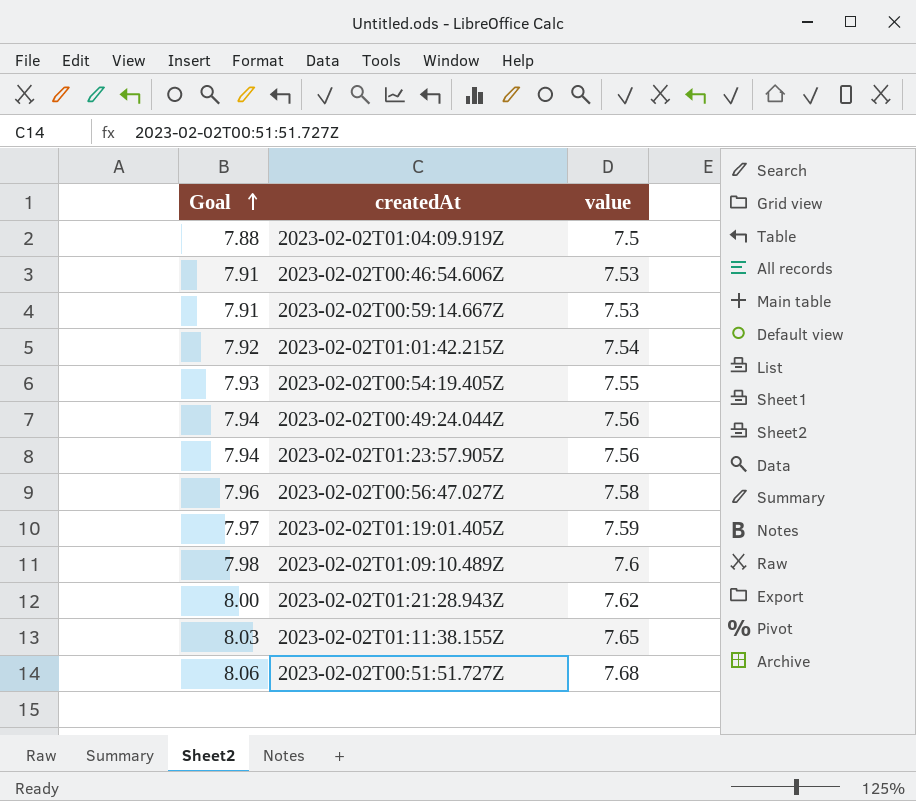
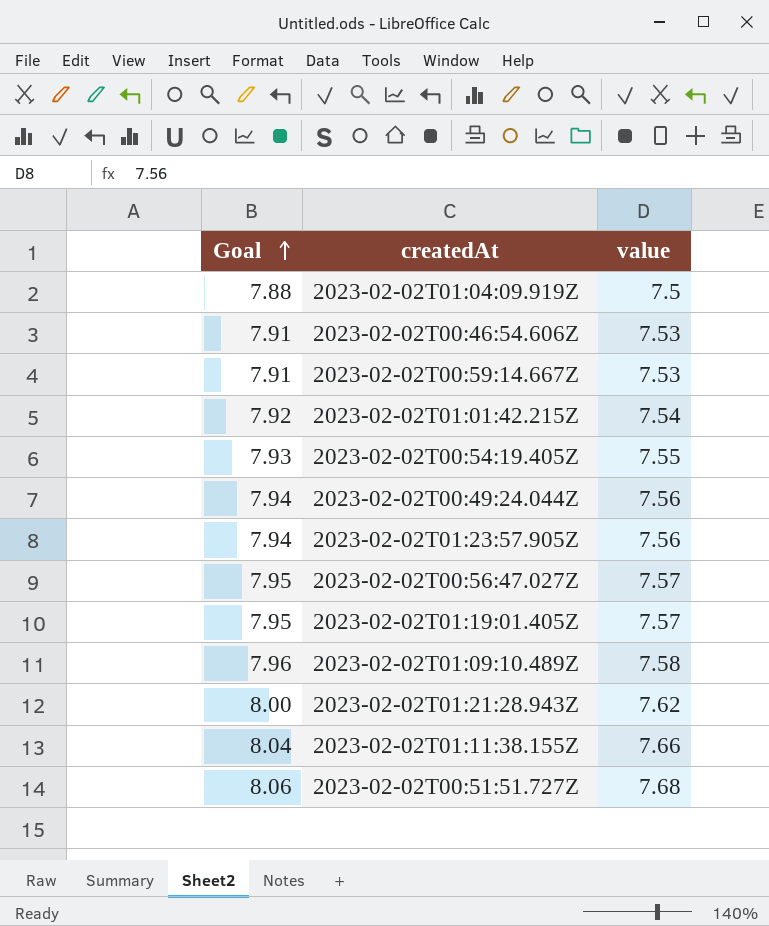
2023-02-02T00:56:47.027Z | Goal: 7.96 -> 7.95
2023-02-02T00:56:47.027Z | value: 7.58 -> 7.57
2023-02-02T01:19:01.405Z | Goal: 7.97 -> 7.95
2023-02-02T01:19:01.405Z | value: 7.59 -> 7.57
2023-02-02T01:09:10.489Z | Goal: 7.98 -> 7.96
2023-02-02T01:09:10.489Z | value: 7.6 -> 7.58
2023-02-02T01:11:38.155Z | Goal: 8.03 -> 8.04
2023-02-02T01:11:38.155Z | value: 7.65 -> 7.66

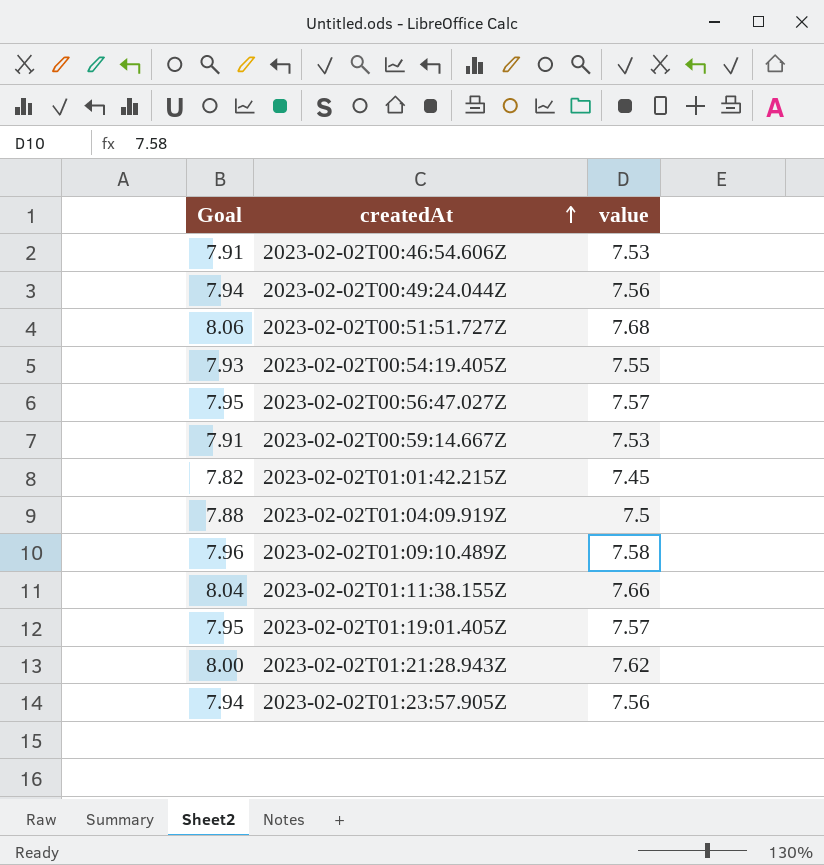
row order: Goal ascending -> createdAt ascending
2023-02-02T01:01:42.215Z | Goal: 7.92 -> 7.82
2023-02-02T01:01:42.215Z | value: 7.54 -> 7.45

